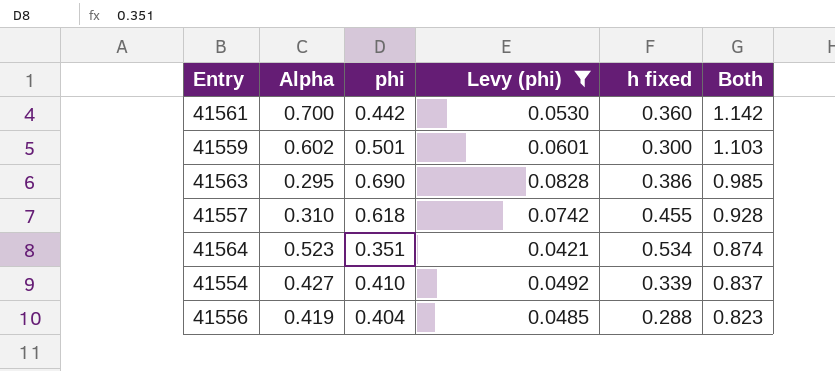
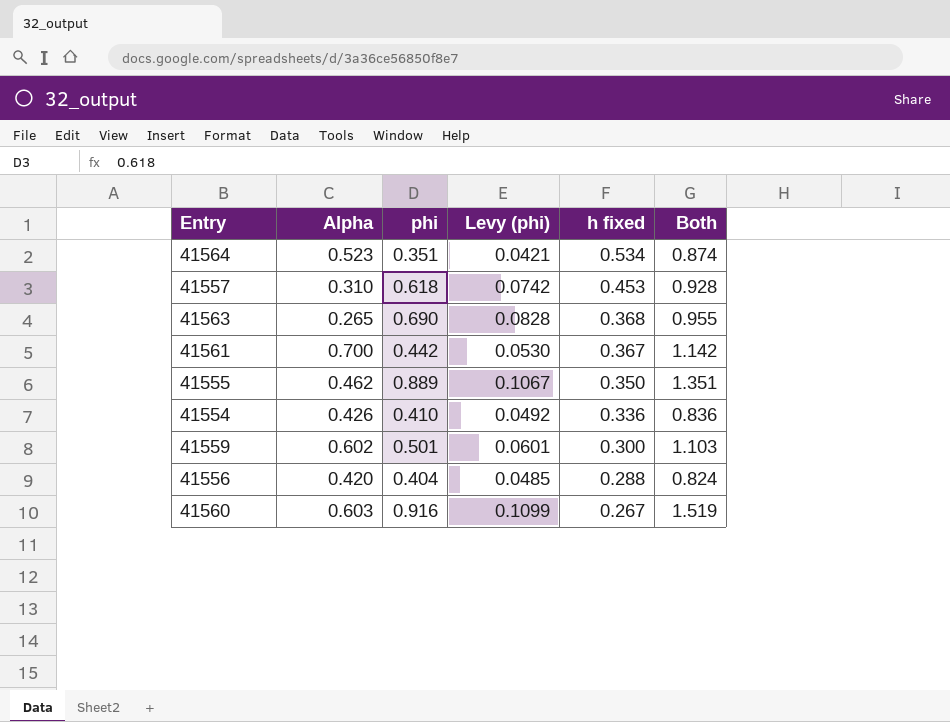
filter: Levy (phi) <= 0.0828 -> none
row order: Both descending -> h fixed descending
41557 | h fixed: 0.455 -> 0.453
41563 | Alpha: 0.295 -> 0.265
41563 | h fixed: 0.386 -> 0.368
41563 | Both: 0.985 -> 0.955
41561 | h fixed: 0.360 -> 0.367
41554 | Alpha: 0.427 -> 0.426
41554 | h fixed: 0.339 -> 0.336
41554 | Both: 0.837 -> 0.836
41556 | Alpha: 0.419 -> 0.420
41556 | Both: 0.823 -> 0.824

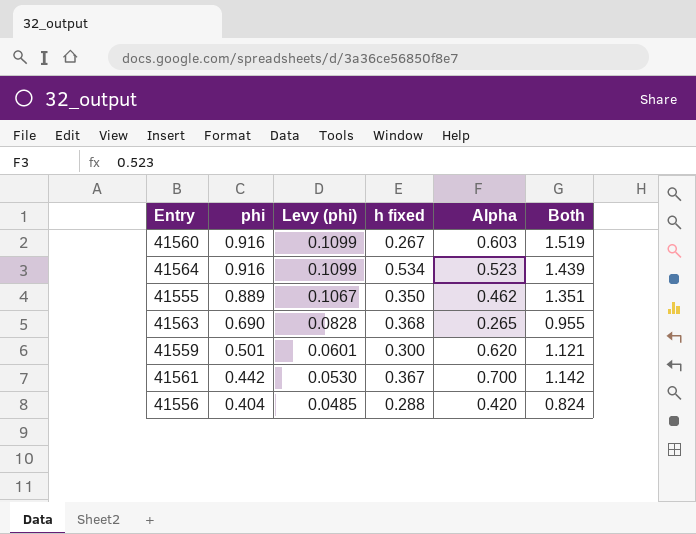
row order: h fixed descending -> phi descending
column Alpha | position: 2 -> 5
row 41557: 0.310 | 0.618 | 0.0742 | 0.453 | 0.928 -> none
row 41554: 0.426 | 0.410 | 0.0492 | 0.336 | 0.836 -> none
41564 | phi: 0.351 -> 0.916
41564 | Levy (phi): 0.0421 -> 0.1099
41564 | Both: 0.874 -> 1.439
41559 | Alpha: 0.602 -> 0.620
41559 | Both: 1.103 -> 1.121

